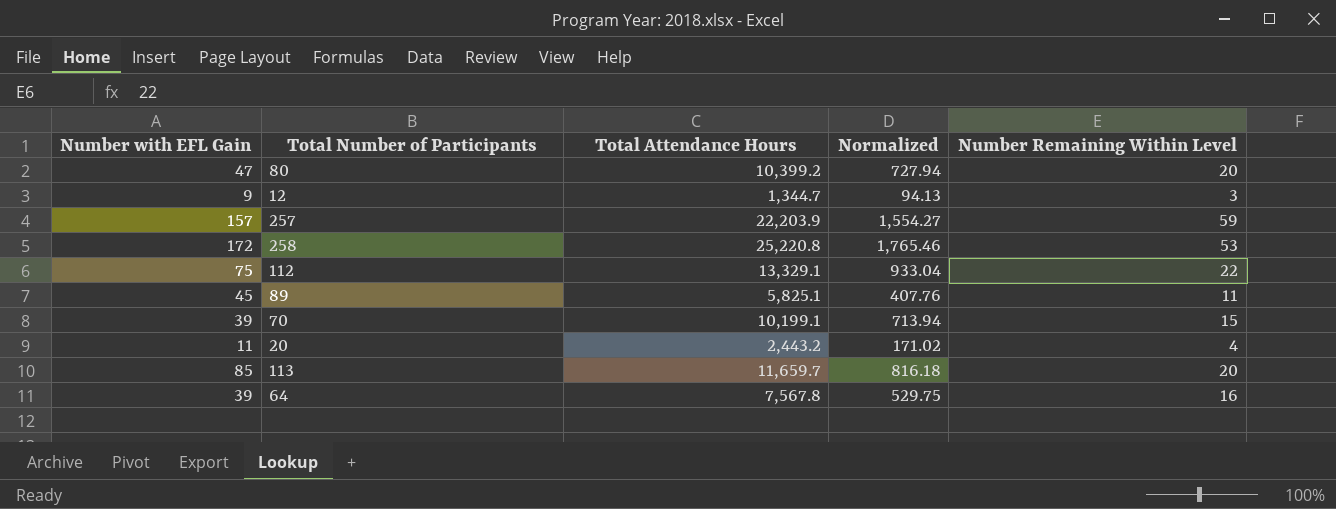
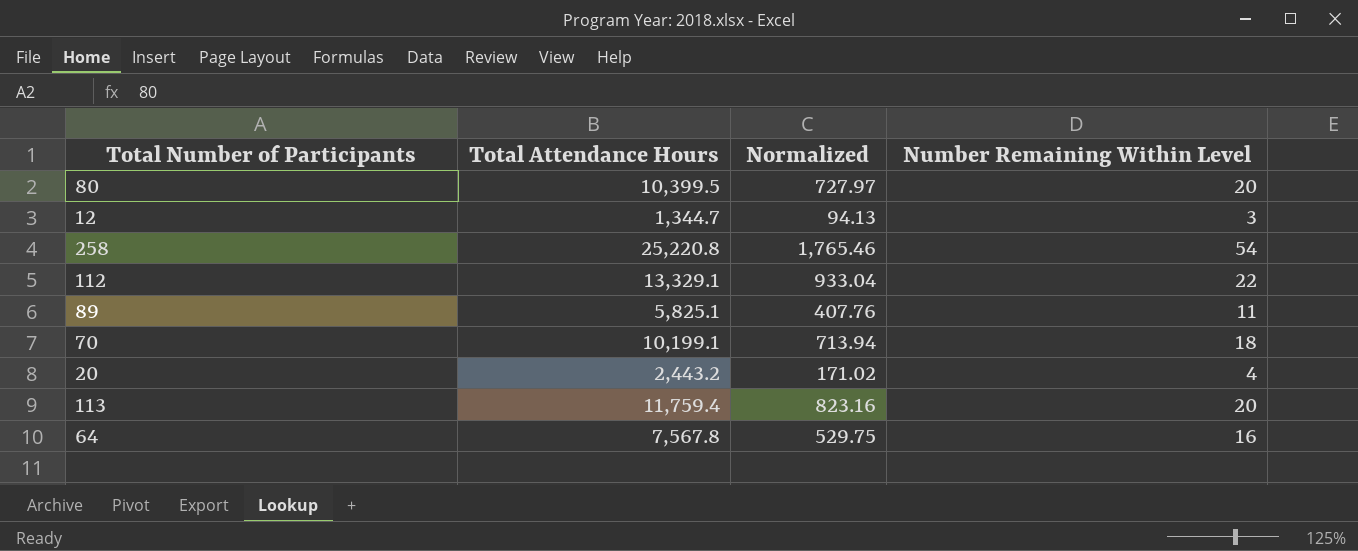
column Number with EFL Gain | position: 1 -> none
row 257: 157 | 22,203.9 | 1,554.27 | 59 -> none
80 | Total Attendance Hours: 10,399.2 -> 10,399.5
80 | Normalized: 727.94 -> 727.97
258 | Number Remaining Within Level: 53 -> 54
70 | Number Remaining Within Level: 15 -> 18
113 | Total Attendance Hours: 11,659.7 -> 11,759.4
113 | Normalized: 816.18 -> 823.16

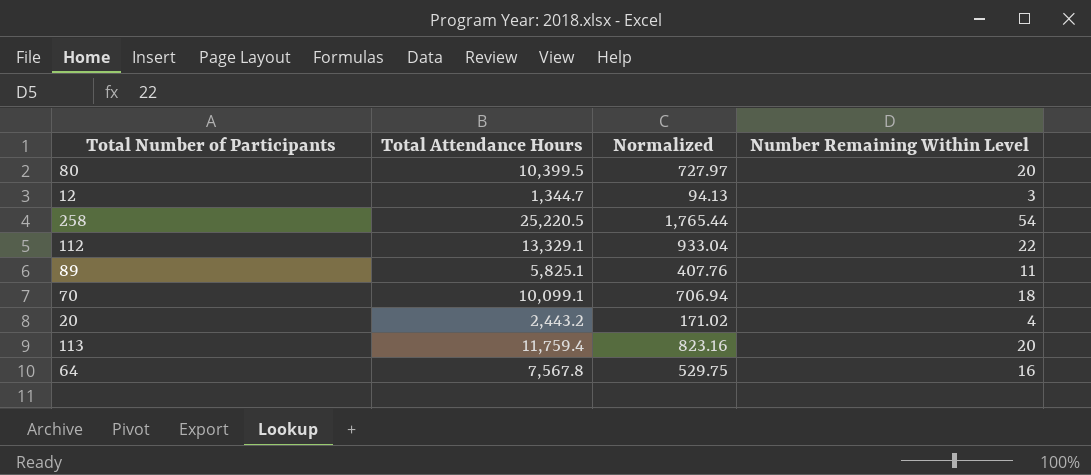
258 | Total Attendance Hours: 25,220.8 -> 25,220.5
258 | Normalized: 1,765.46 -> 1,765.44
70 | Total Attendance Hours: 10,199.1 -> 10,099.1
70 | Normalized: 713.94 -> 706.94

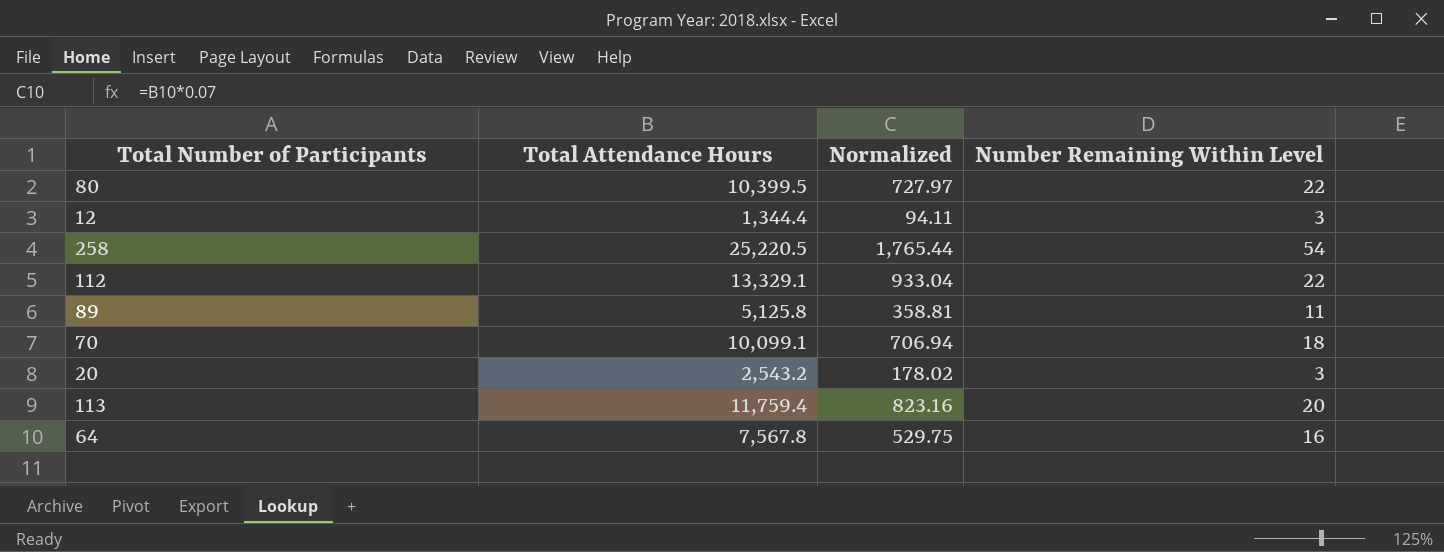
80 | Number Remaining Within Level: 20 -> 22
12 | Total Attendance Hours: 1,344.7 -> 1,344.4
12 | Normalized: 94.13 -> 94.11
89 | Total Attendance Hours: 5,825.1 -> 5,125.8
89 | Normalized: 407.76 -> 358.81
20 | Total Attendance Hours: 2,443.2 -> 2,543.2
20 | Normalized: 171.02 -> 178.02
20 | Number Remaining Within Level: 4 -> 3

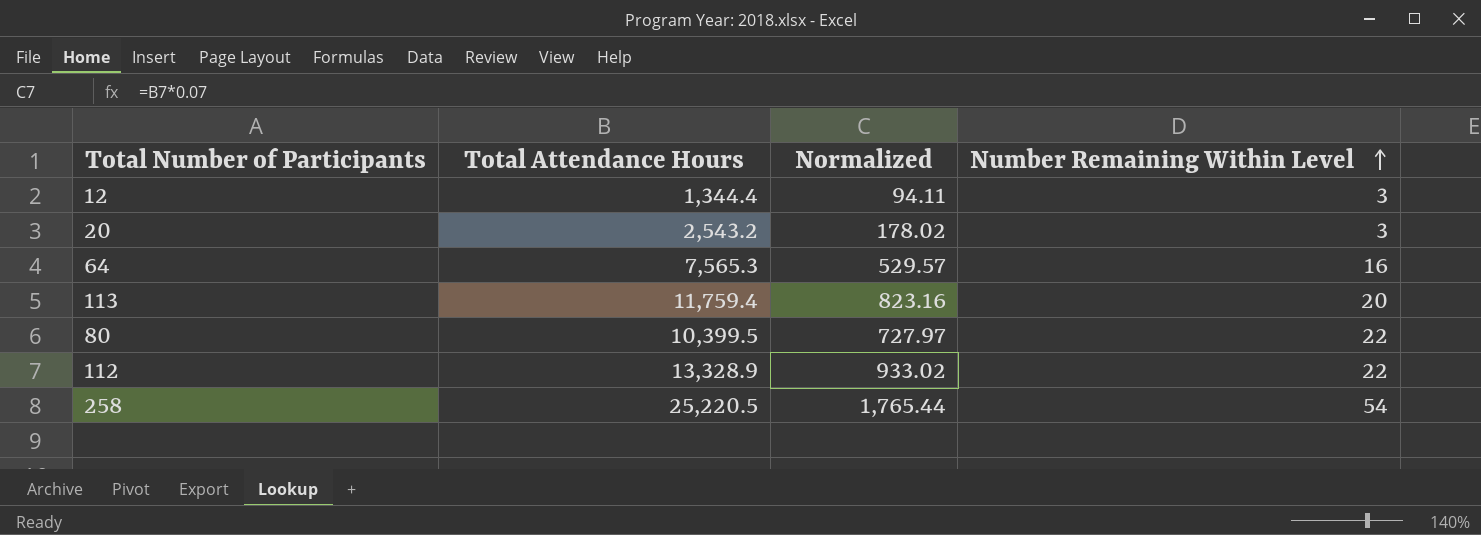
row order: none -> Number Remaining Within Level ascending
row 89: 5,125.8 | 358.81 | 11 -> none
row 70: 10,099.1 | 706.94 | 18 -> none
64 | Total Attendance Hours: 7,567.8 -> 7,565.3
64 | Normalized: 529.75 -> 529.57
112 | Total Attendance Hours: 13,329.1 -> 13,328.9
112 | Normalized: 933.04 -> 933.02

